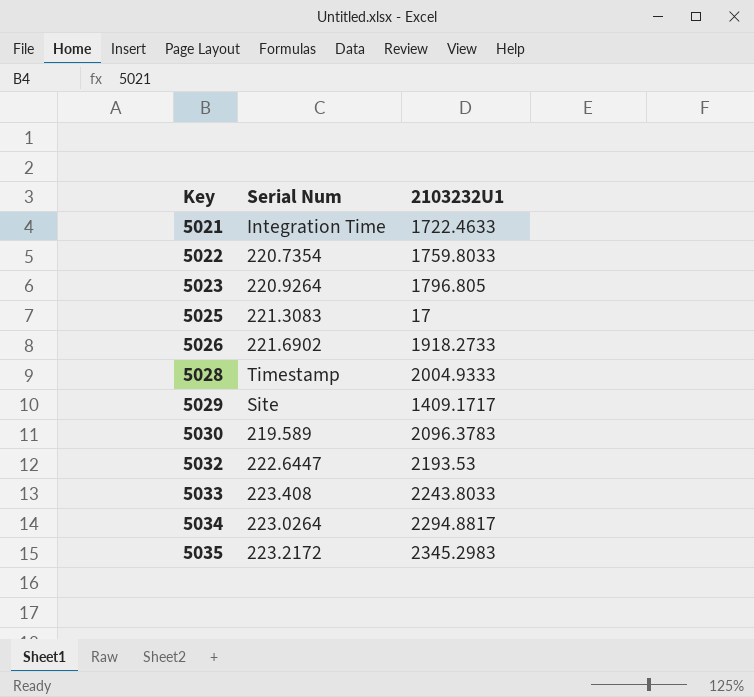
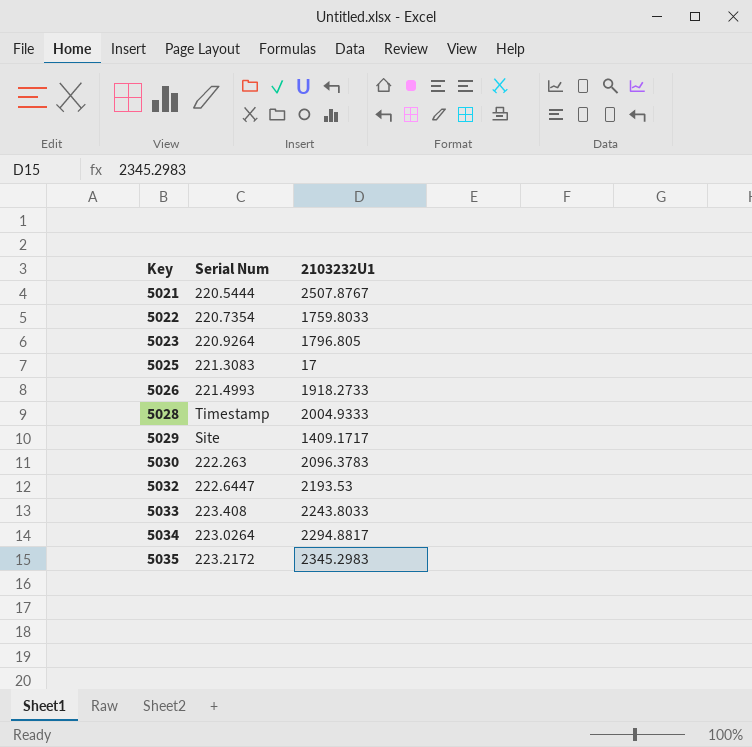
5021 | Serial Num: Integration Time -> 220.5444
5021 | 2103232U1: 1722.4633 -> 2507.8767
5026 | Serial Num: 221.6902 -> 221.4993
5030 | Serial Num: 219.589 -> 222.263

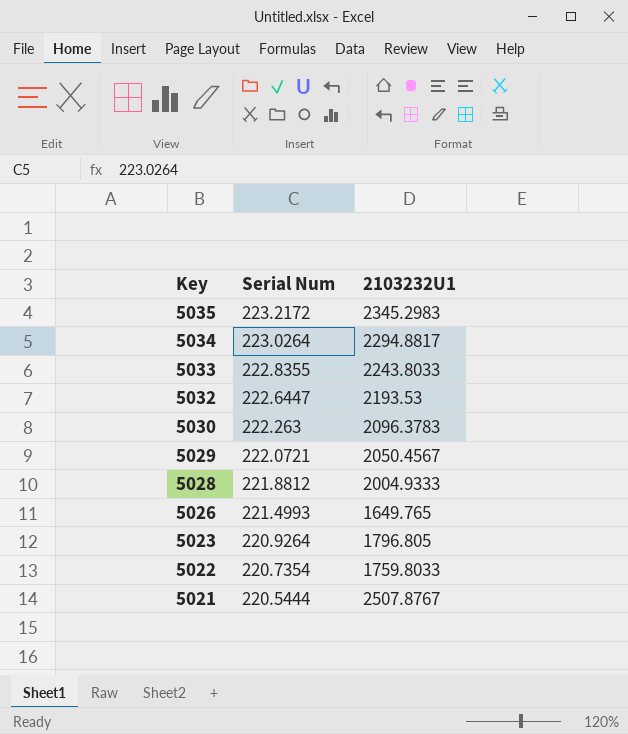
row order: Key ascending -> Key descending
row 5025: 221.3083 | 17 -> none
5033 | Serial Num: 223.408 -> 222.8355
5029 | Serial Num: Site -> 222.0721
5029 | 2103232U1: 1409.1717 -> 2050.4567
5028 | Serial Num: Timestamp -> 221.8812
5026 | 2103232U1: 1918.2733 -> 1649.765

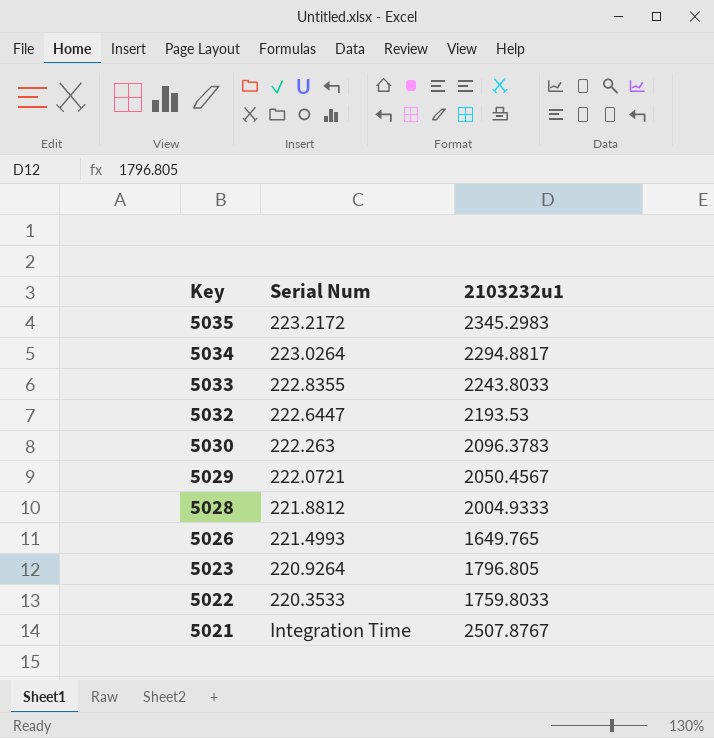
column name: 2103232U1 -> 2103232u1
5022 | Serial Num: 220.7354 -> 220.3533
5021 | Serial Num: 220.5444 -> Integration Time

